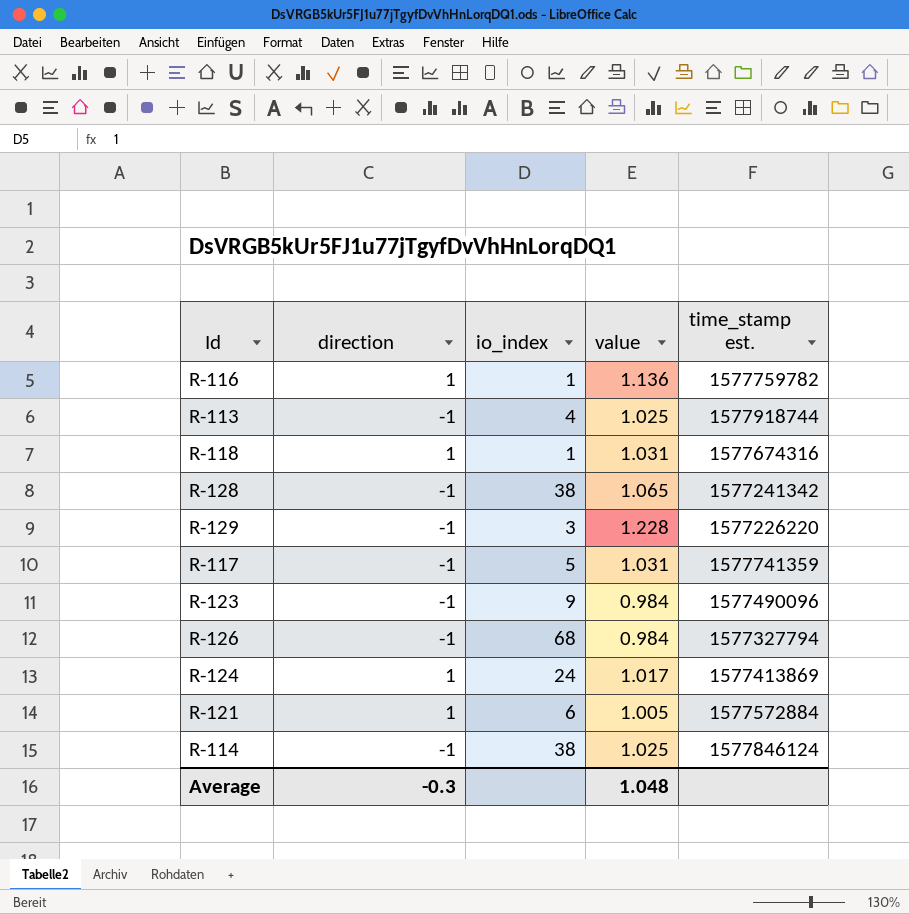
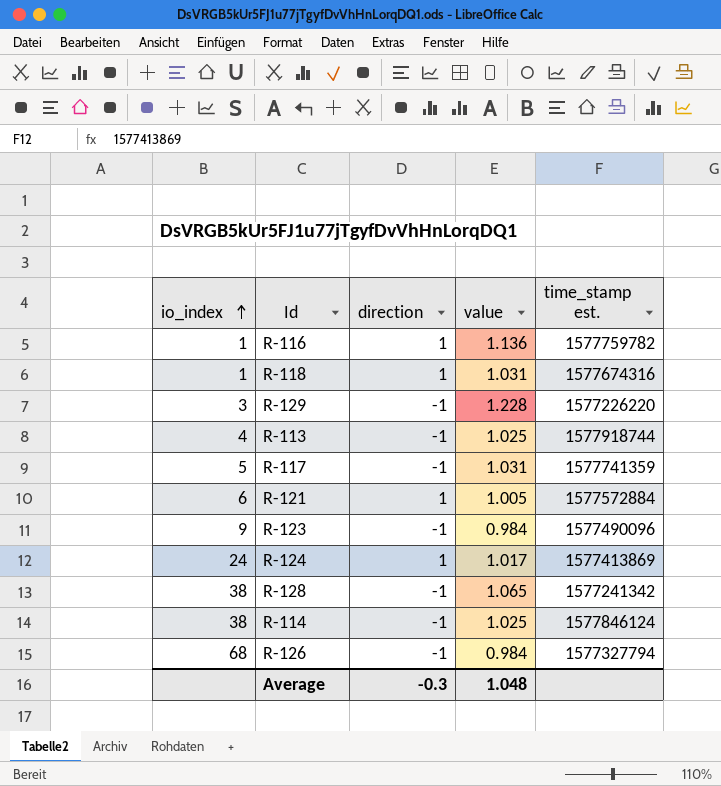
row order: none -> io_index ascending
column io_index | position: 3 -> 1

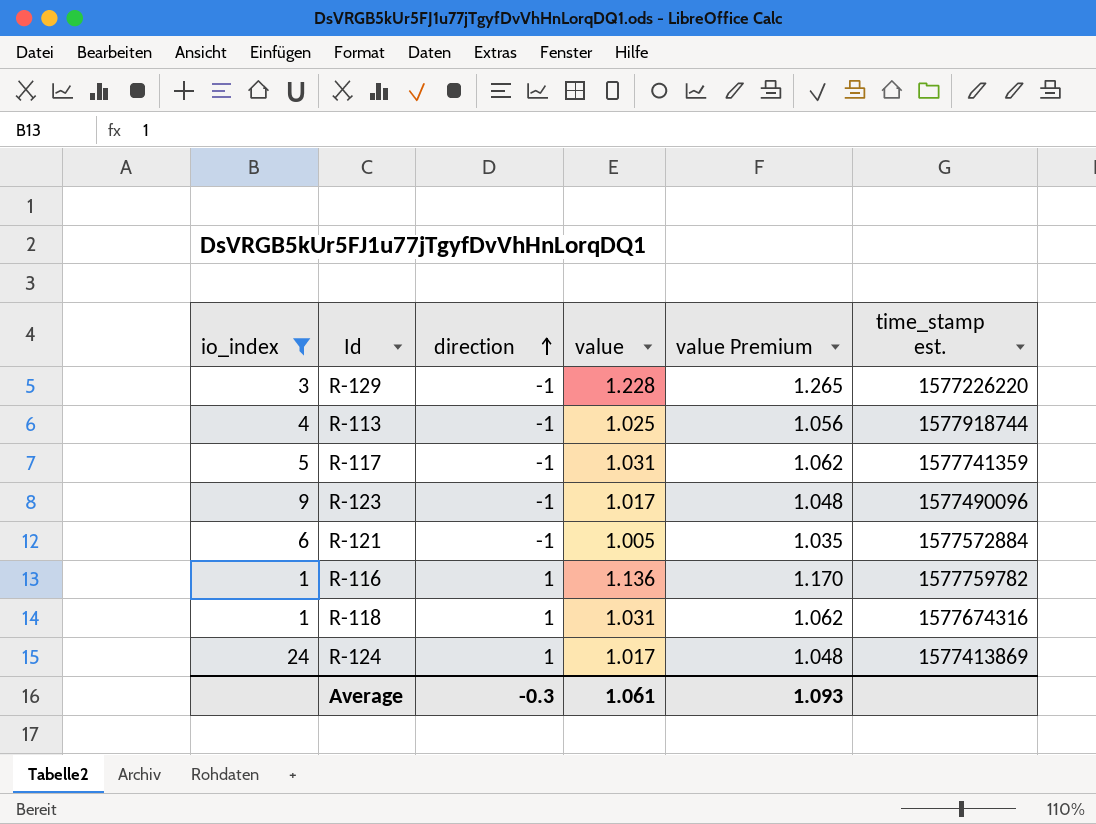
filter: none -> io_index <= 24
row order: io_index ascending -> direction ascending
column value Premium | formula: none -> [value] * 1.03
R-123 | value: 0.984 -> 1.017
R-121 | direction: 1 -> -1
Average | value: 1.048 -> 1.061

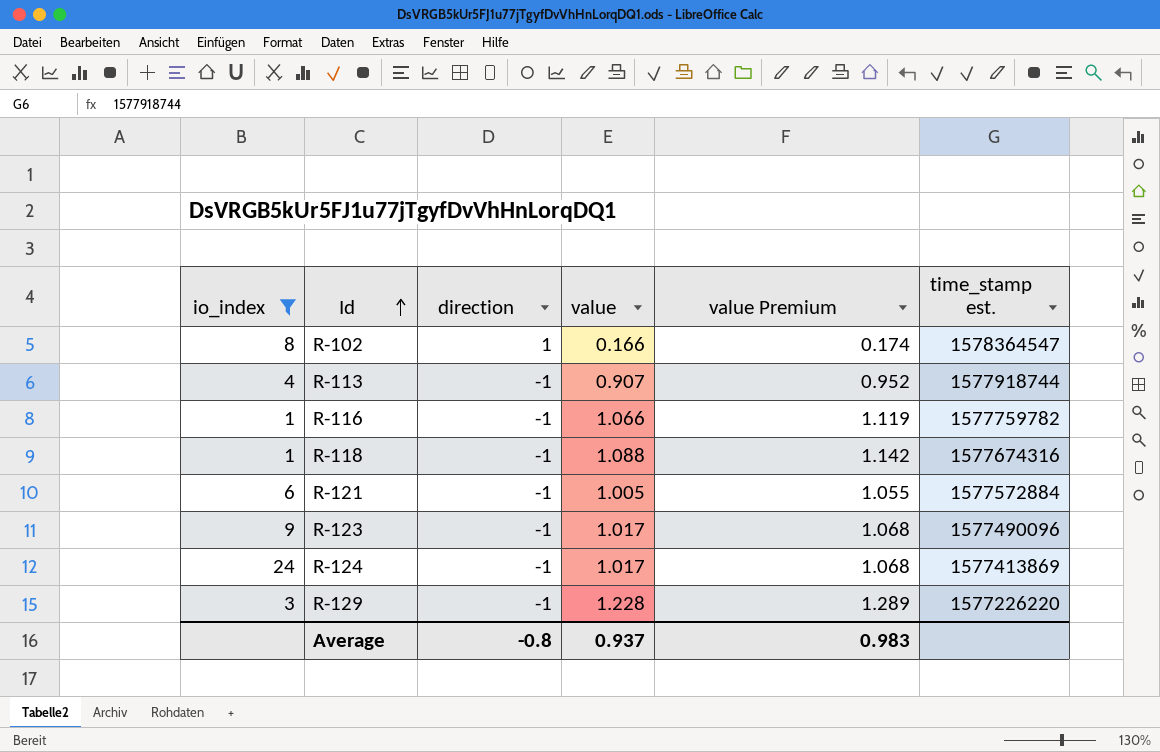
row order: direction ascending -> Id ascending
column value Premium | formula: [value] * 1.03 -> [value] * 1.05
row R-117: 5 | -1 | 1.031 | 1.062 | 1577741359 -> none
row R-102: none -> 8 | 1 | 0.166 | 0.174 | 1578364547
R-113 | value: 1.025 -> 0.907
R-116 | direction: 1 -> -1
R-116 | value: 1.136 -> 1.066
R-118 | direction: 1 -> -1
R-118 | value: 1.031 -> 1.088
R-124 | direction: 1 -> -1
Average | direction: -0.3 -> -0.8
Average | value: 1.061 -> 0.937
Average | value Premium: 1.093 -> 0.983

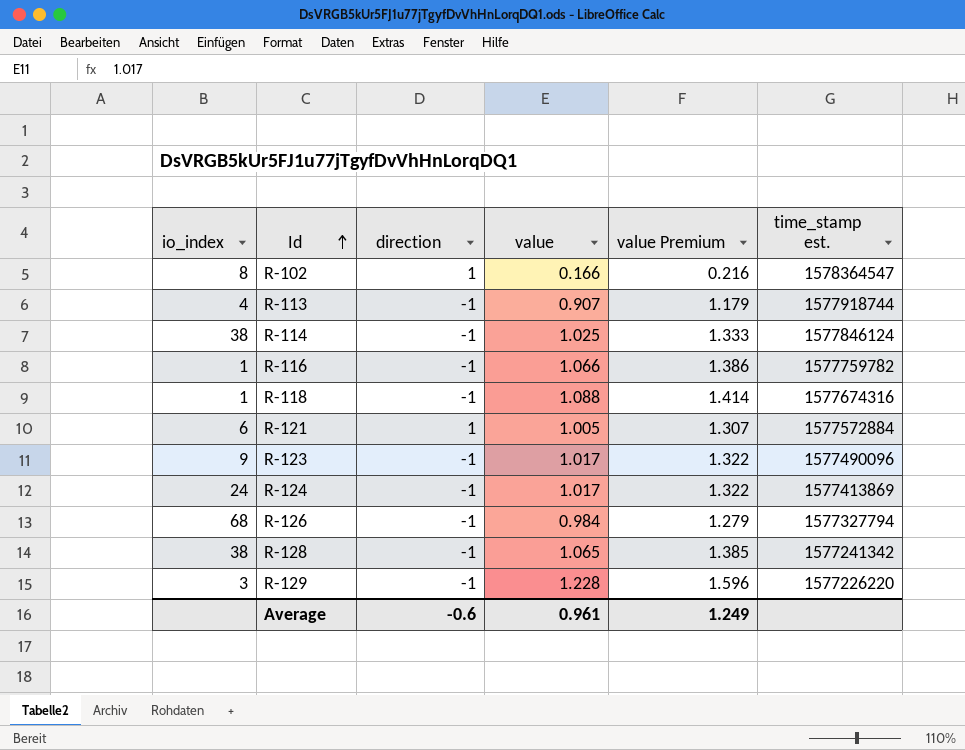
filter: io_index <= 24 -> none
column value Premium | formula: [value] * 1.05 -> [value] * 1.3
R-121 | direction: -1 -> 1
Average | direction: -0.8 -> -0.6
Average | value: 0.937 -> 0.961
Average | value Premium: 0.983 -> 1.249

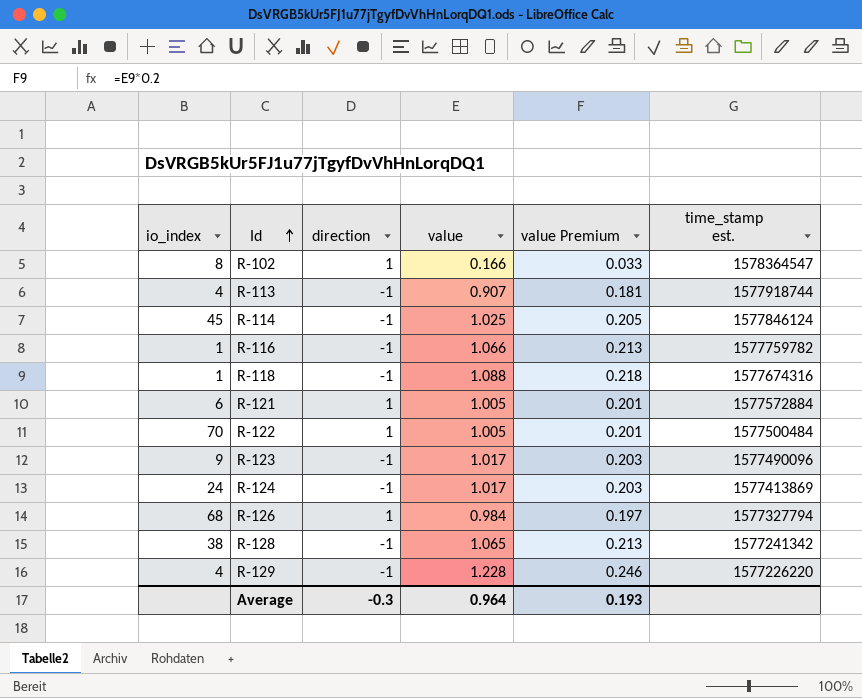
column value Premium | formula: [value] * 1.3 -> [value] * 0.2
R-114 | io_index: 38 -> 45
row R-122: none -> 70 | 1 | 1.005 | 0.201 | 1577500484
R-126 | direction: -1 -> 1
R-129 | io_index: 3 -> 4
Average | direction: -0.6 -> -0.3
Average | value: 0.961 -> 0.964
Average | value Premium: 1.249 -> 0.193

